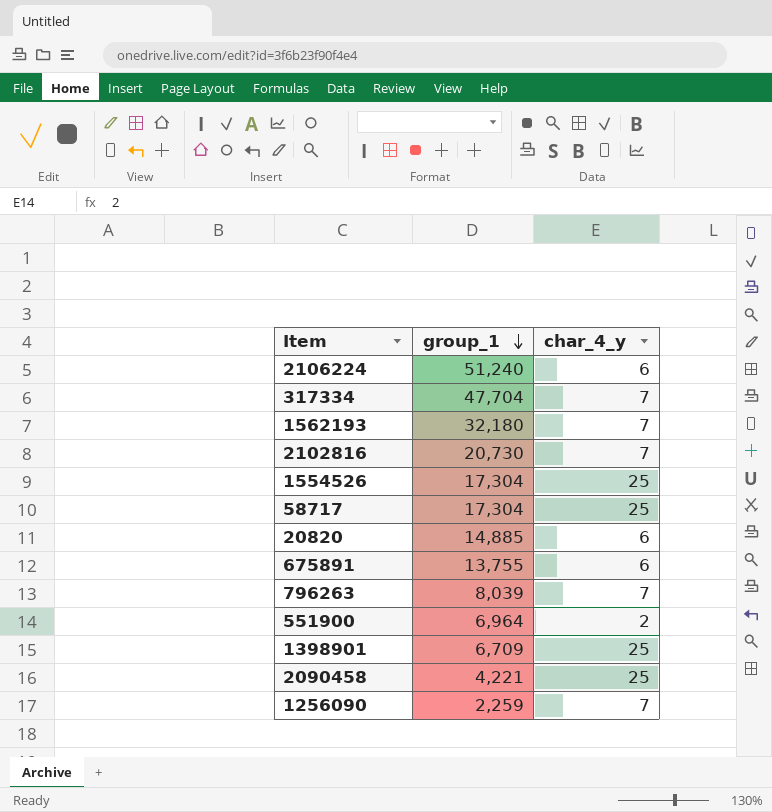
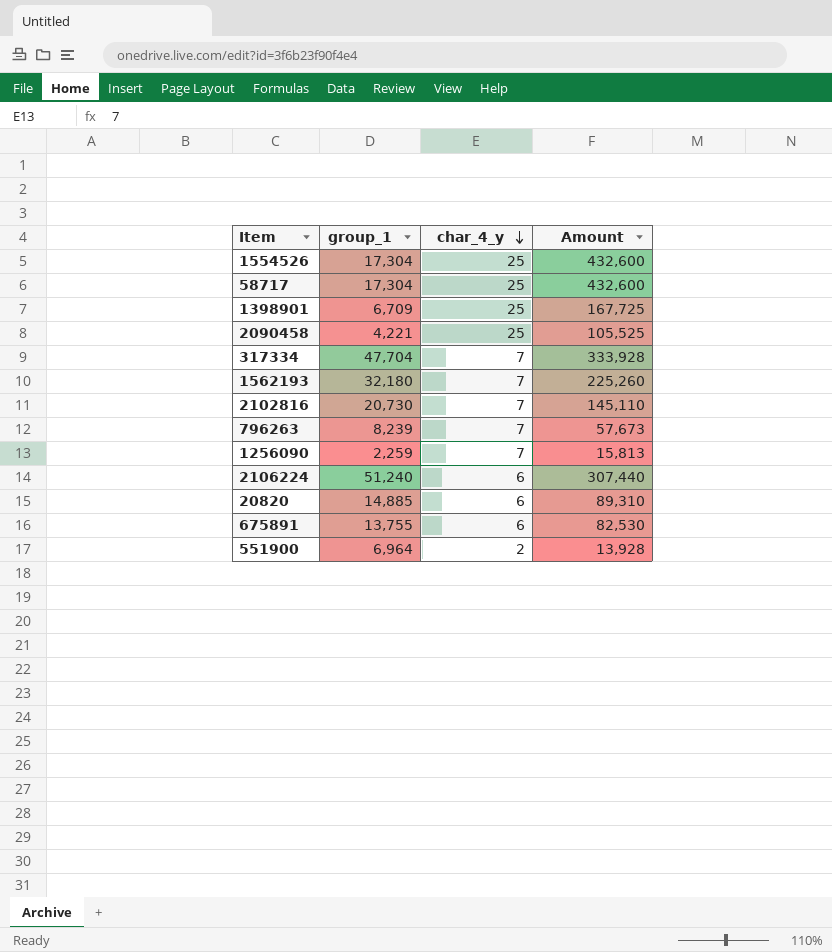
row order: group_1 descending -> char_4_y descending
column Amount | formula: none -> [group_1] * [char_4_y]
796263 | group_1: 8,039 -> 8,239

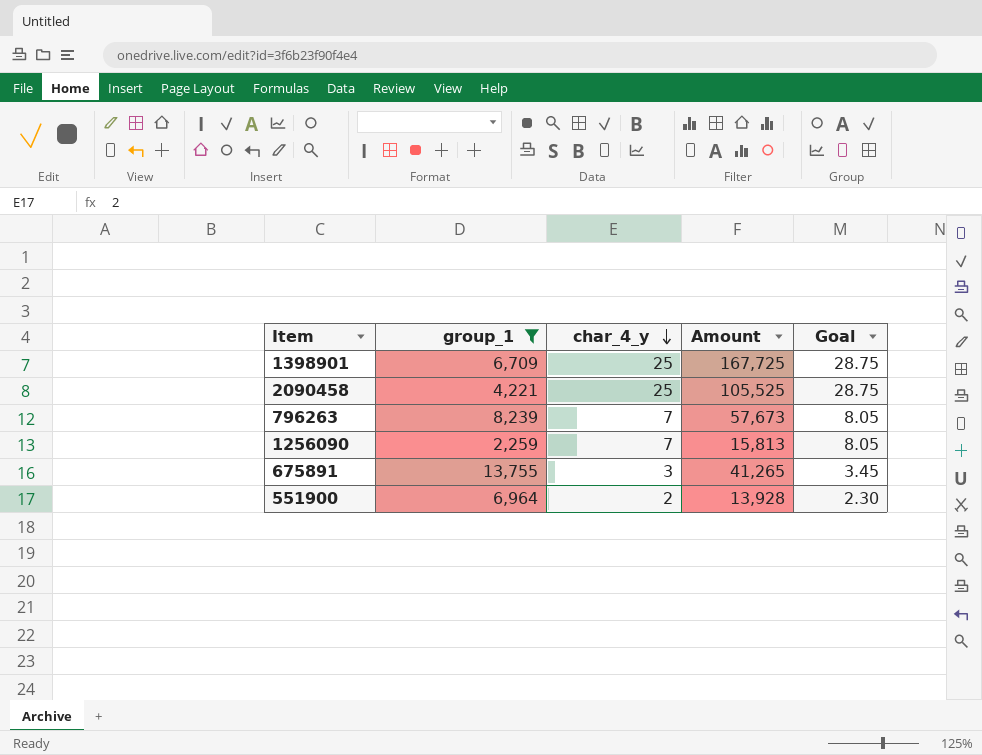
filter: none -> group_1 <= 13,755
column Goal | formula: none -> [char_4_y] * 1.15
675891 | char_4_y: 6 -> 3
675891 | Amount: 82,530 -> 41,265

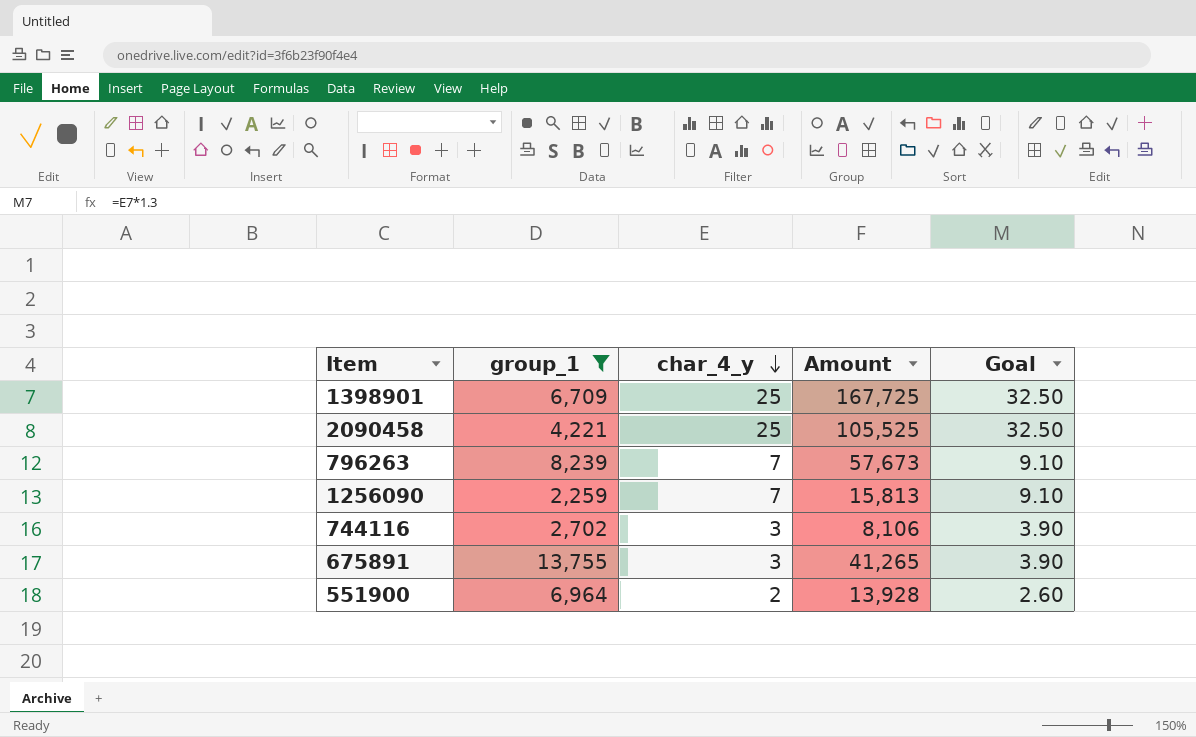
column Goal | formula: [char_4_y] * 1.15 -> [char_4_y] * 1.3
row 744116: none -> 2,702 | 3 | 8,106 | 3.90

